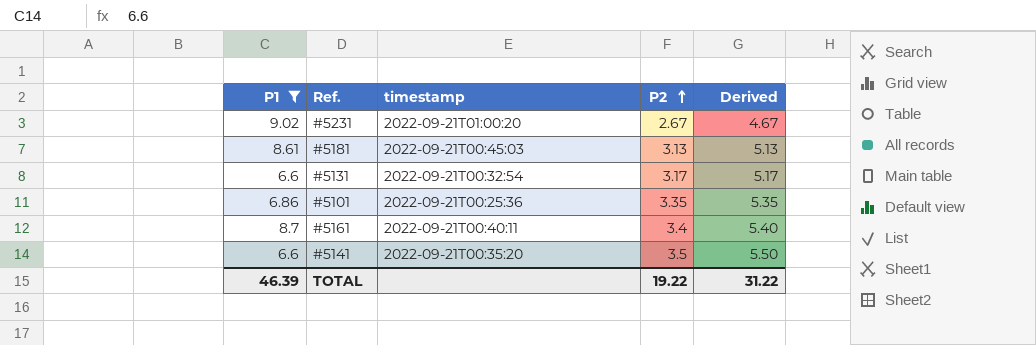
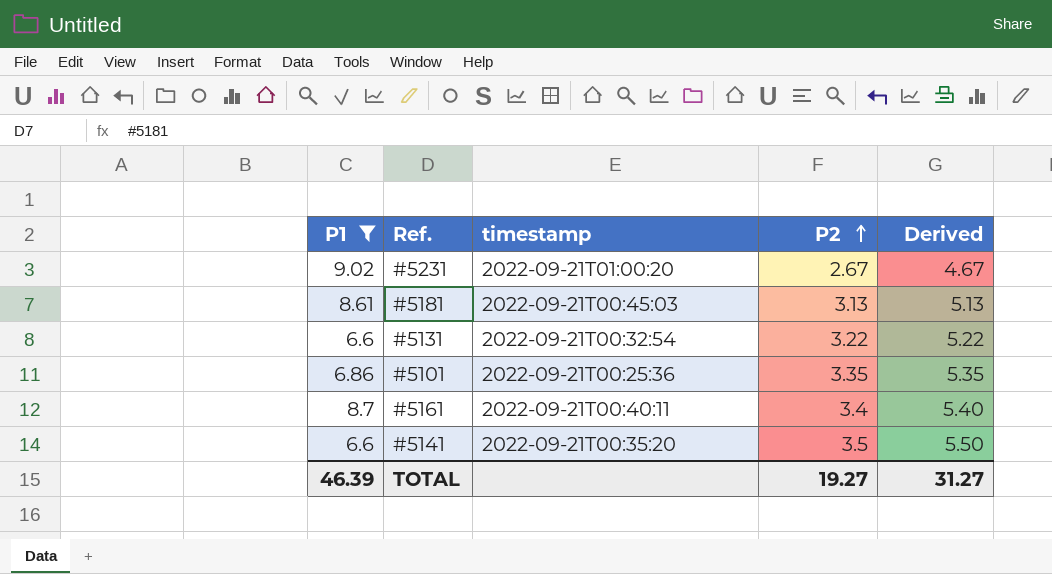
#5131 | P2: 3.17 -> 3.22
#5131 | Derived: 5.17 -> 5.22
TOTAL | P2: 19.22 -> 19.27
TOTAL | Derived: 31.22 -> 31.27

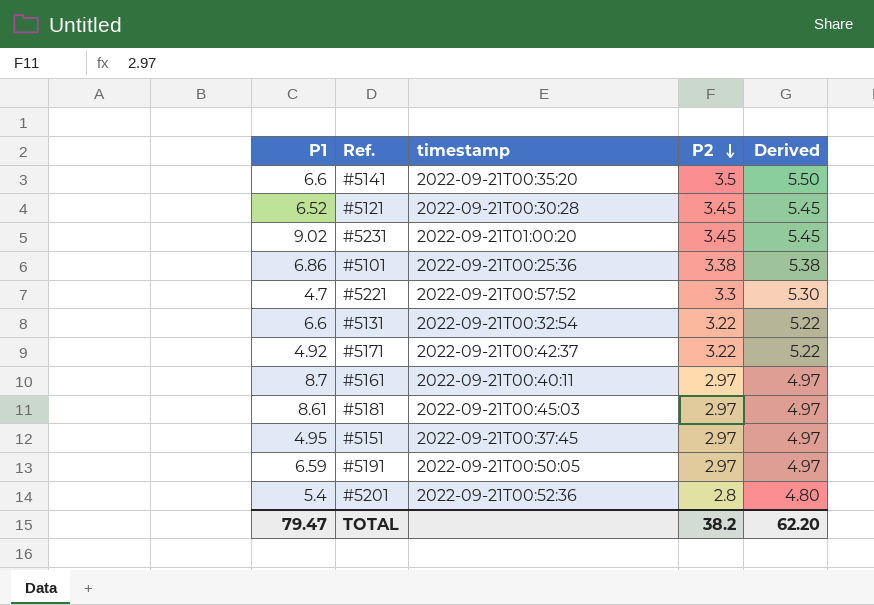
filter: P1 >= 6.6 -> none
row order: P2 ascending -> P2 descending
#5231 | P2: 2.67 -> 3.45
#5231 | Derived: 4.67 -> 5.45
#5101 | P2: 3.35 -> 3.38
#5101 | Derived: 5.35 -> 5.38
#5161 | P2: 3.4 -> 2.97
#5161 | Derived: 5.40 -> 4.97
#5181 | P2: 3.13 -> 2.97
#5181 | Derived: 5.13 -> 4.97
TOTAL | P1: 46.39 -> 79.47
TOTAL | P2: 19.27 -> 38.2
TOTAL | Derived: 31.27 -> 62.20

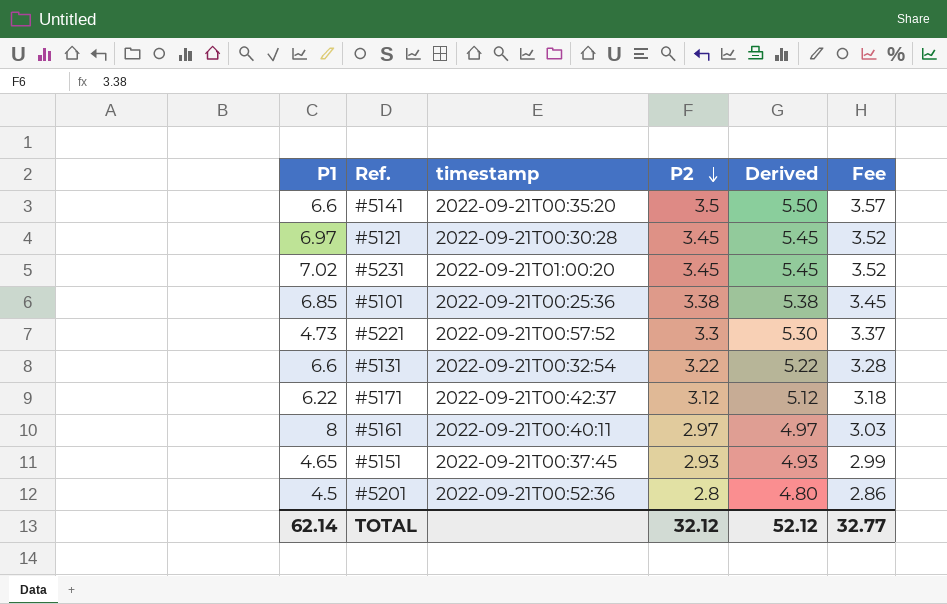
column Fee | formula: none -> [P2] * 1.02
row #5181: 8.61 | 2022-09-21T00:45:03 | 2.97 | 4.97 -> none
row #5191: 6.59 | 2022-09-21T00:50:05 | 2.97 | 4.97 -> none
#5121 | P1: 6.52 -> 6.97
#5231 | P1: 9.02 -> 7.02
#5101 | P1: 6.86 -> 6.85
#5221 | P1: 4.7 -> 4.73
#5171 | P1: 4.92 -> 6.22
#5171 | P2: 3.22 -> 3.12
#5171 | Derived: 5.22 -> 5.12
#5161 | P1: 8.7 -> 8
#5151 | P1: 4.95 -> 4.65
#5151 | P2: 2.97 -> 2.93
#5151 | Derived: 4.97 -> 4.93
#5201 | P1: 5.4 -> 4.5
TOTAL | P1: 79.47 -> 62.14
TOTAL | P2: 38.2 -> 32.12
TOTAL | Derived: 62.20 -> 52.12

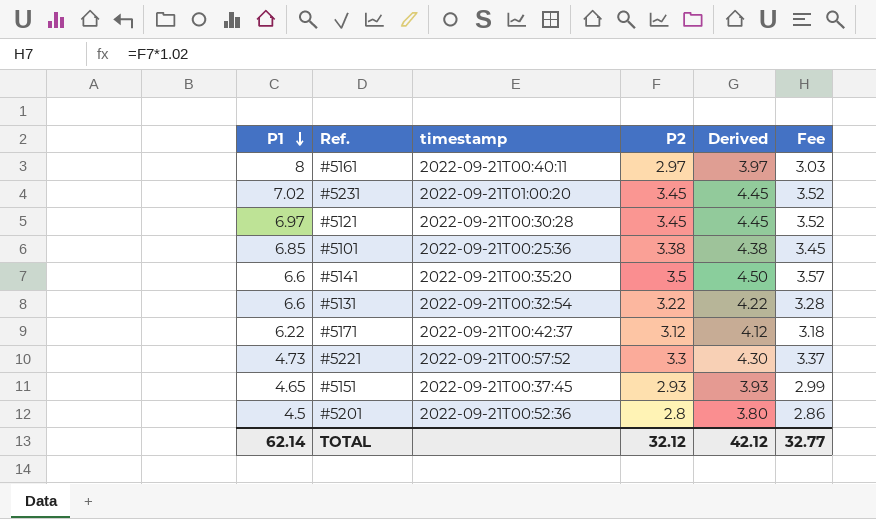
row order: P2 descending -> P1 descending
column Derived | formula: [P2] + 2 -> [P2] + 1
TOTAL | Derived: 52.12 -> 42.12

